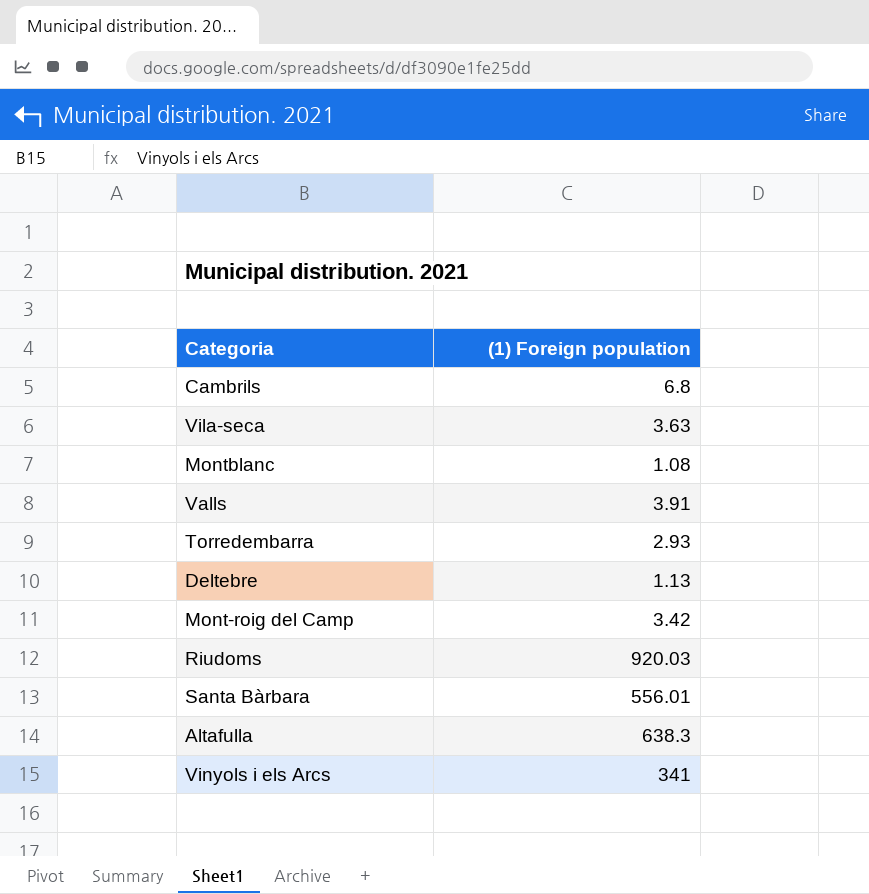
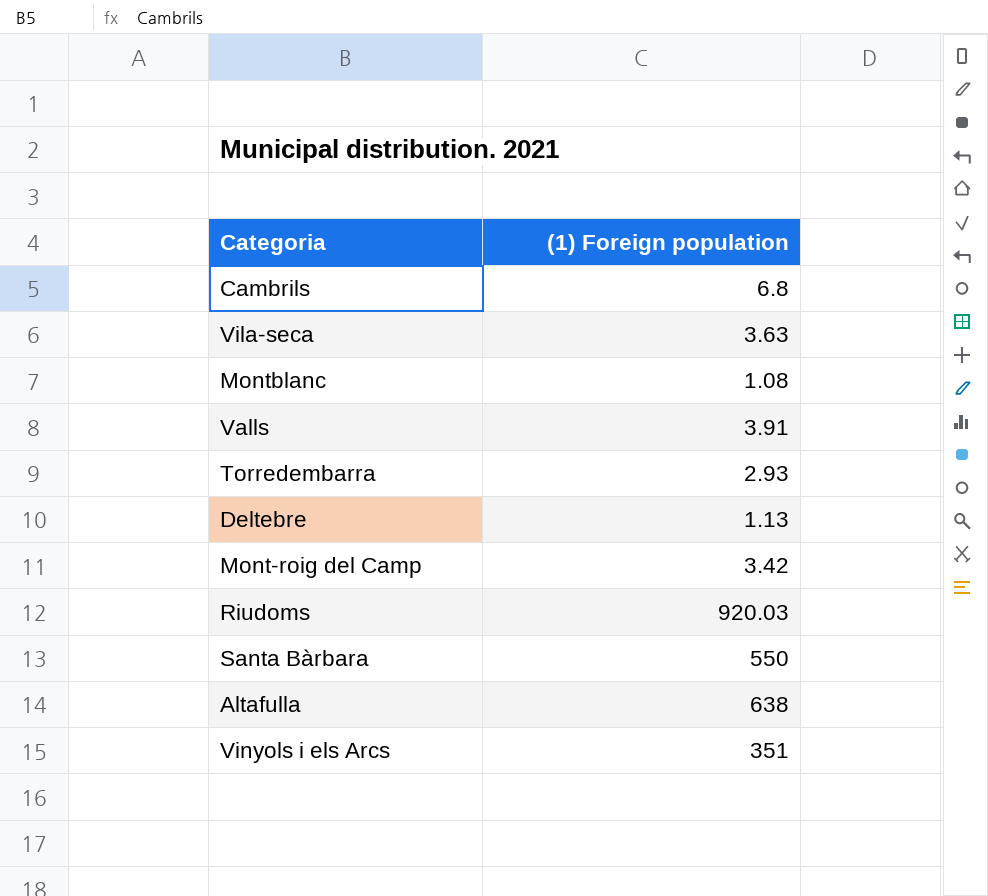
Santa Bàrbara | (1) Foreign population: 556.01 -> 550
Altafulla | (1) Foreign population: 638.3 -> 638
Vinyols i els Arcs | (1) Foreign population: 341 -> 351

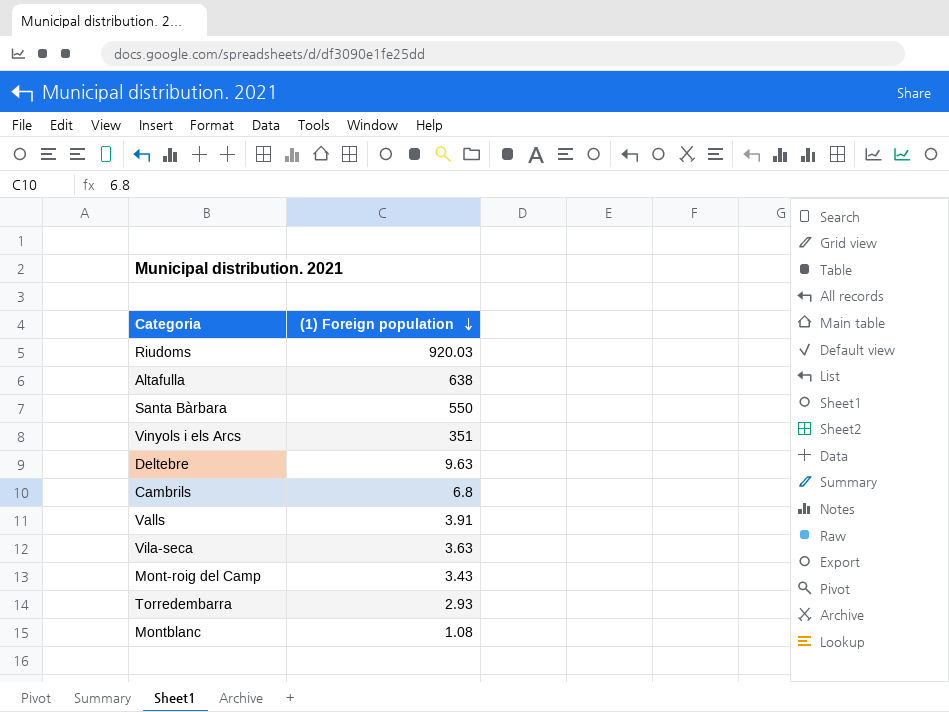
row order: none -> (1) Foreign population descending
Deltebre | (1) Foreign population: 1.13 -> 9.63
Mont-roig del Camp | (1) Foreign population: 3.42 -> 3.43

